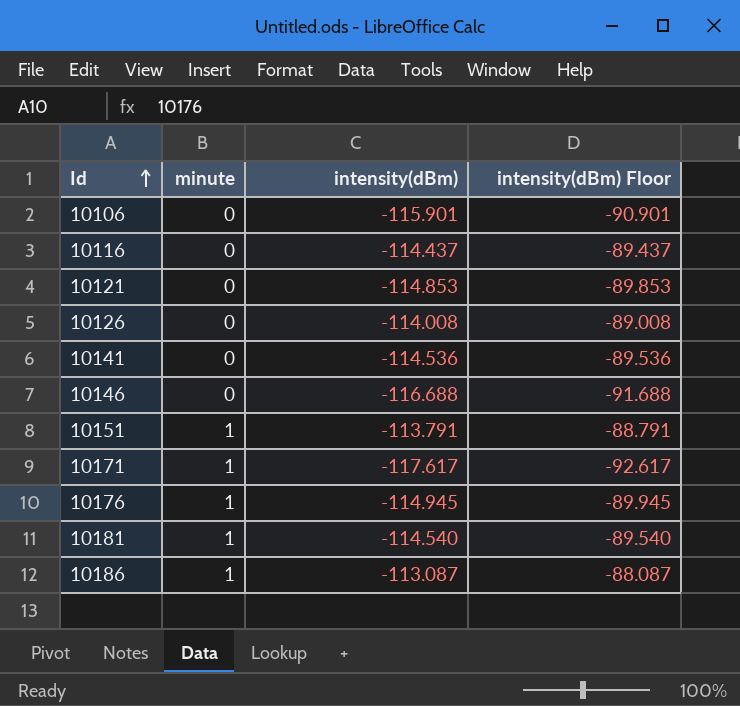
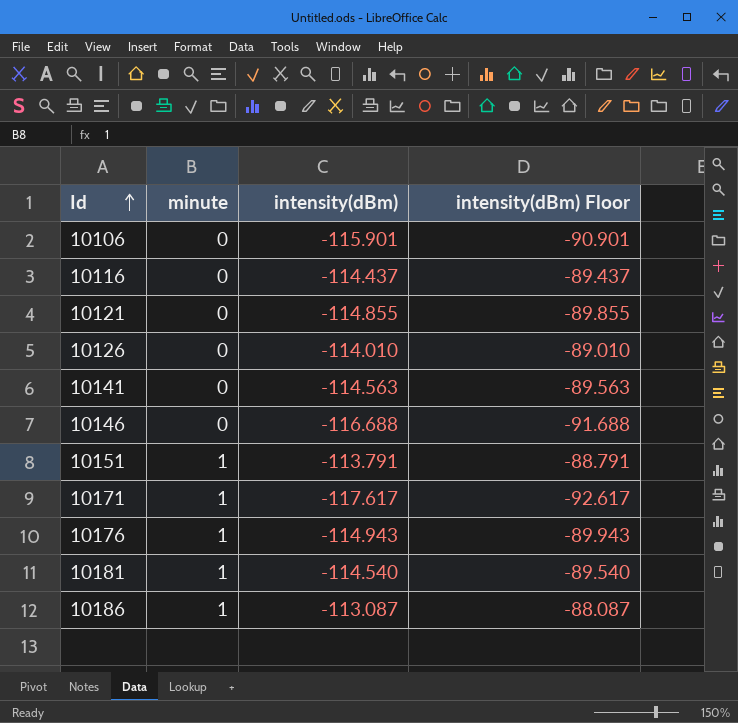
10121 | intensity(dBm): -114.853 -> -114.855
10121 | intensity(dBm) Floor: -89.853 -> -89.855
10126 | intensity(dBm): -114.008 -> -114.010
10126 | intensity(dBm) Floor: -89.008 -> -89.010
10141 | intensity(dBm): -114.536 -> -114.563
10141 | intensity(dBm) Floor: -89.536 -> -89.563
10176 | intensity(dBm): -114.945 -> -114.943
10176 | intensity(dBm) Floor: -89.945 -> -89.943

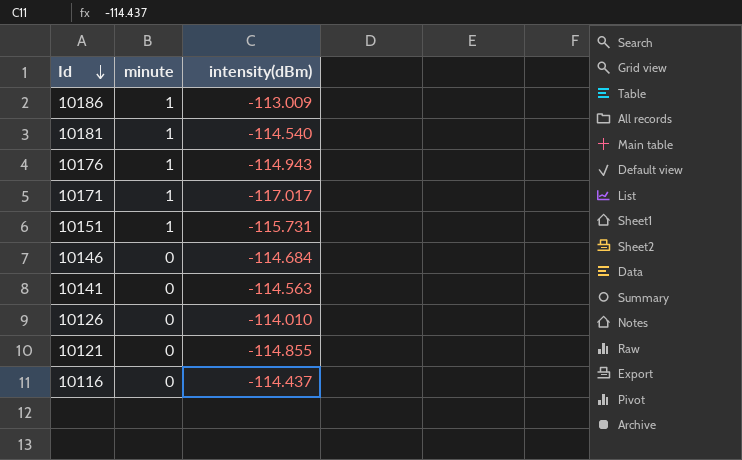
row order: Id ascending -> Id descending
column intensity(dBm) Floor | formula: [intensity(dBm)] + 25 -> none
row 10106: 0 | -115.901 | -90.901 -> none
10186 | intensity(dBm): -113.087 -> -113.009
10171 | intensity(dBm): -117.617 -> -117.017
10151 | intensity(dBm): -113.791 -> -115.731
10146 | intensity(dBm): -116.688 -> -114.684

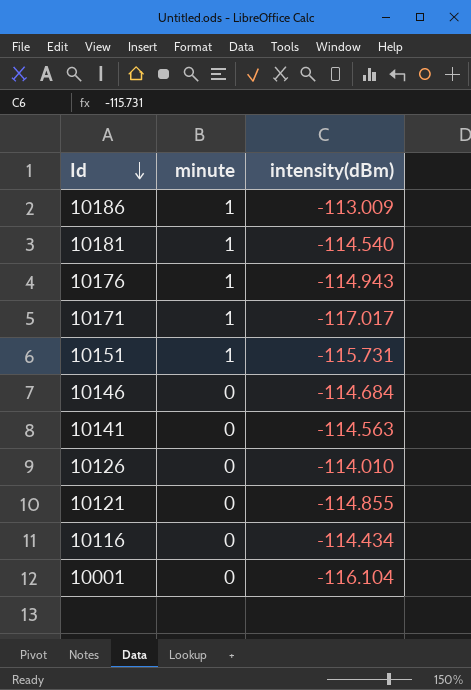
10116 | intensity(dBm): -114.437 -> -114.434
row 10001: none -> 0 | -116.104

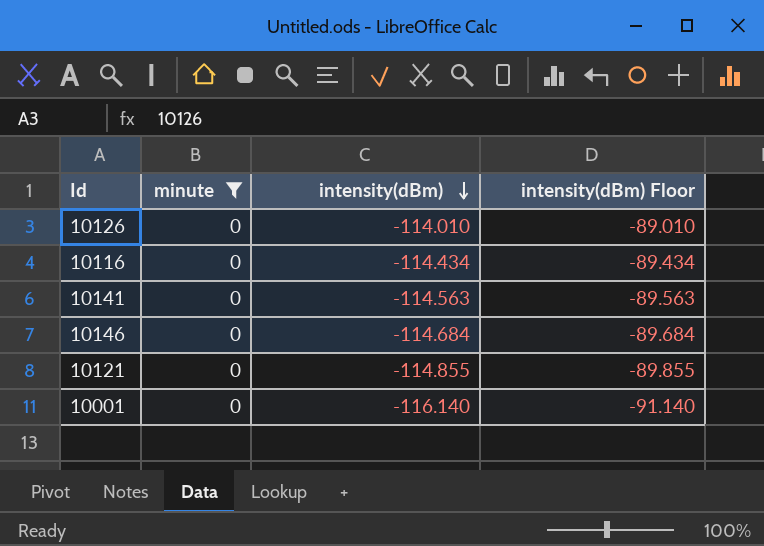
filter: none -> minute = 0
row order: Id descending -> intensity(dBm) descending
column intensity(dBm) Floor | formula: none -> [intensity(dBm)] + 25
10001 | intensity(dBm): -116.104 -> -116.140

